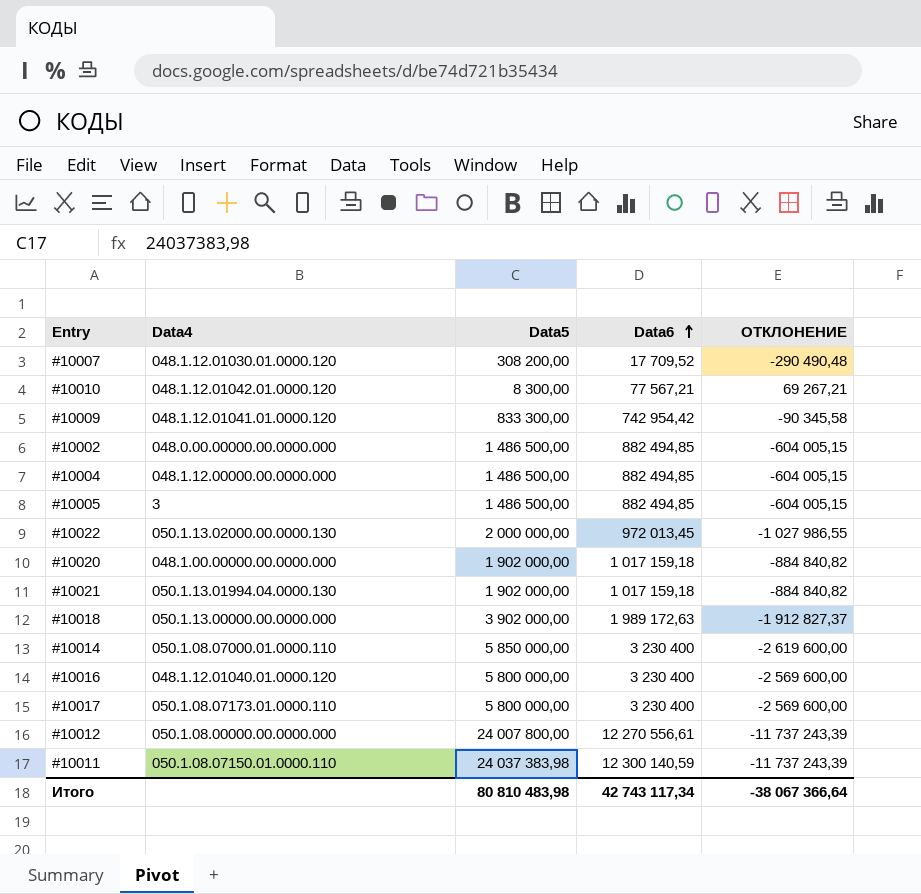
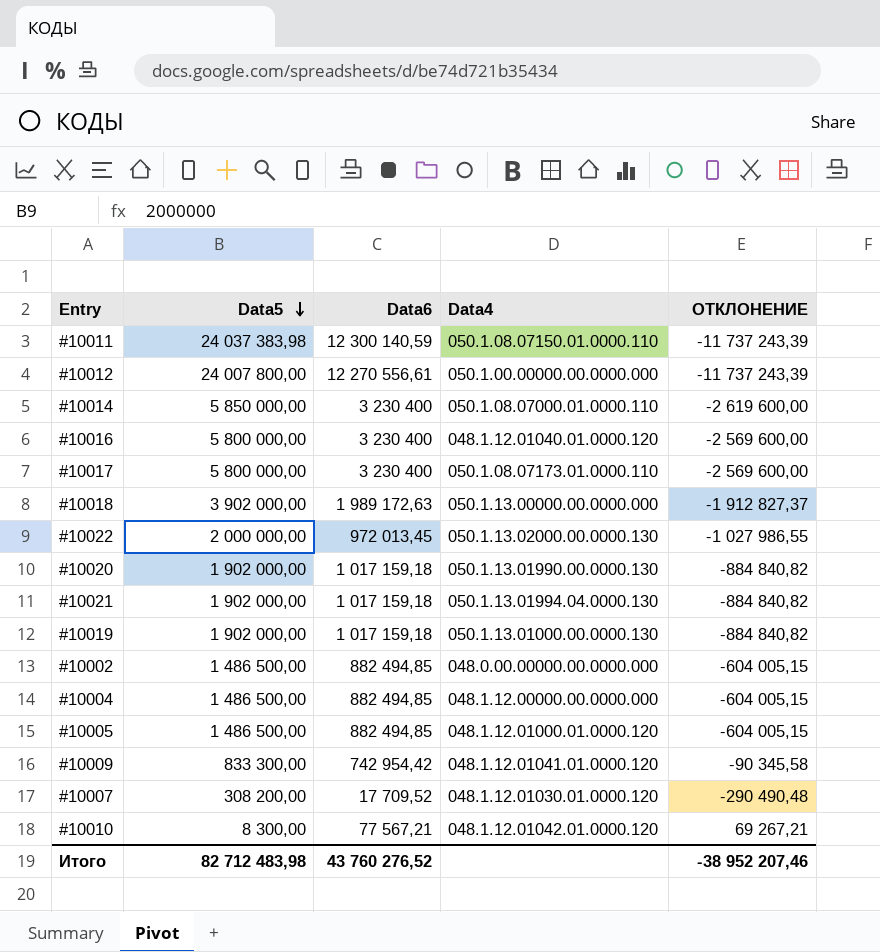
row order: Data6 ascending -> Data5 descending
column Data4 | position: 2 -> 4
#10012 | Data4: 050.1.08.00000.00.0000.000 -> 050.1.00.00000.00.0000.000
#10020 | Data4: 048.1.00.00000.00.0000.000 -> 050.1.13.01990.00.0000.130
row #10019: none -> 1 902 000,00 | 1 017 159,18 | 050.1.13.01000.00.0000.130 | -884 840,82
#10005 | Data4: 3 -> 048.1.12.01000.01.0000.120
Итого | Data5: 80 810 483,98 -> 82 712 483,98
Итого | Data6: 42 743 117,34 -> 43 760 276,52
Итого | ОТКЛОНЕНИЕ: -38 067 366,64 -> -38 952 207,46

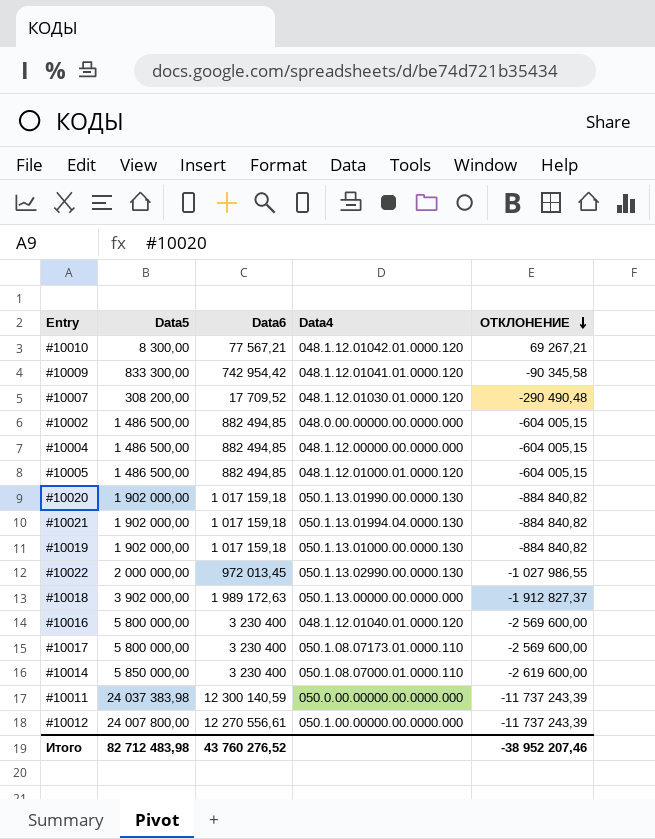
row order: Data5 descending -> ОТКЛОНЕНИЕ descending
#10022 | Data4: 050.1.13.02000.00.0000.130 -> 050.1.13.02990.00.0000.130
#10011 | Data4: 050.1.08.07150.01.0000.110 -> 050.0.00.00000.00.0000.000

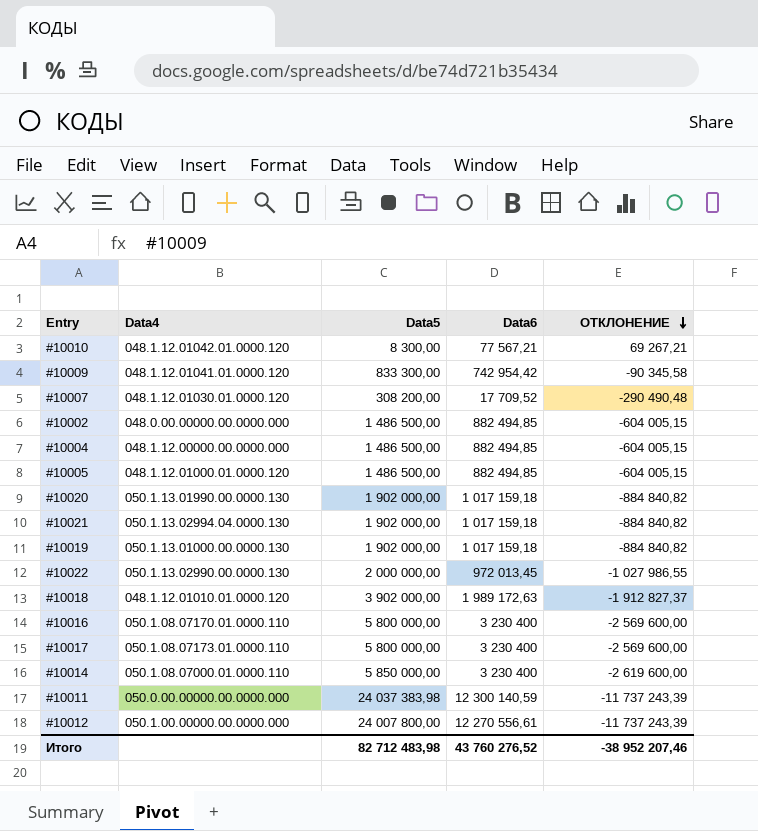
column Data4 | position: 4 -> 2
#10021 | Data4: 050.1.13.01994.04.0000.130 -> 050.1.13.02994.04.0000.130
#10018 | Data4: 050.1.13.00000.00.0000.000 -> 048.1.12.01010.01.0000.120
#10016 | Data4: 048.1.12.01040.01.0000.120 -> 050.1.08.07170.01.0000.110

